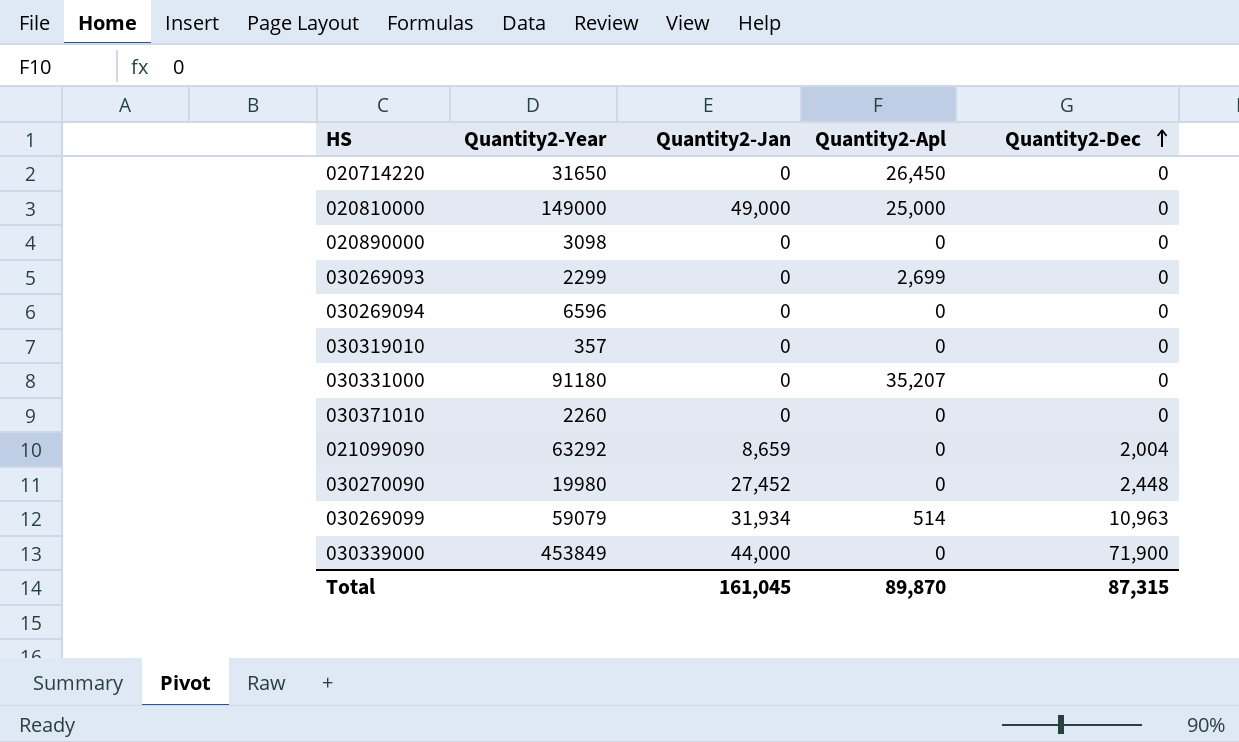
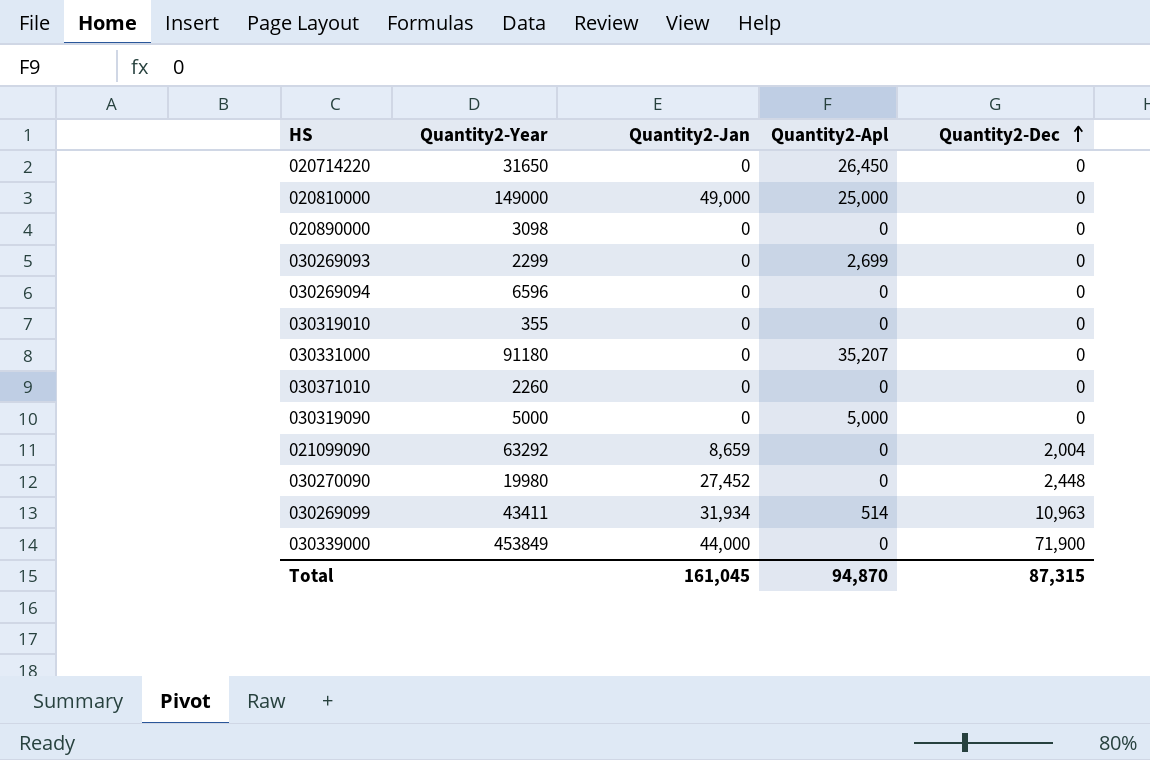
030319010 | Quantity2-Year: 357 -> 355
row 030319090: none -> 5000 | 0 | 5,000 | 0
030269099 | Quantity2-Year: 59079 -> 43411
Total | Quantity2-Apl: 89,870 -> 94,870

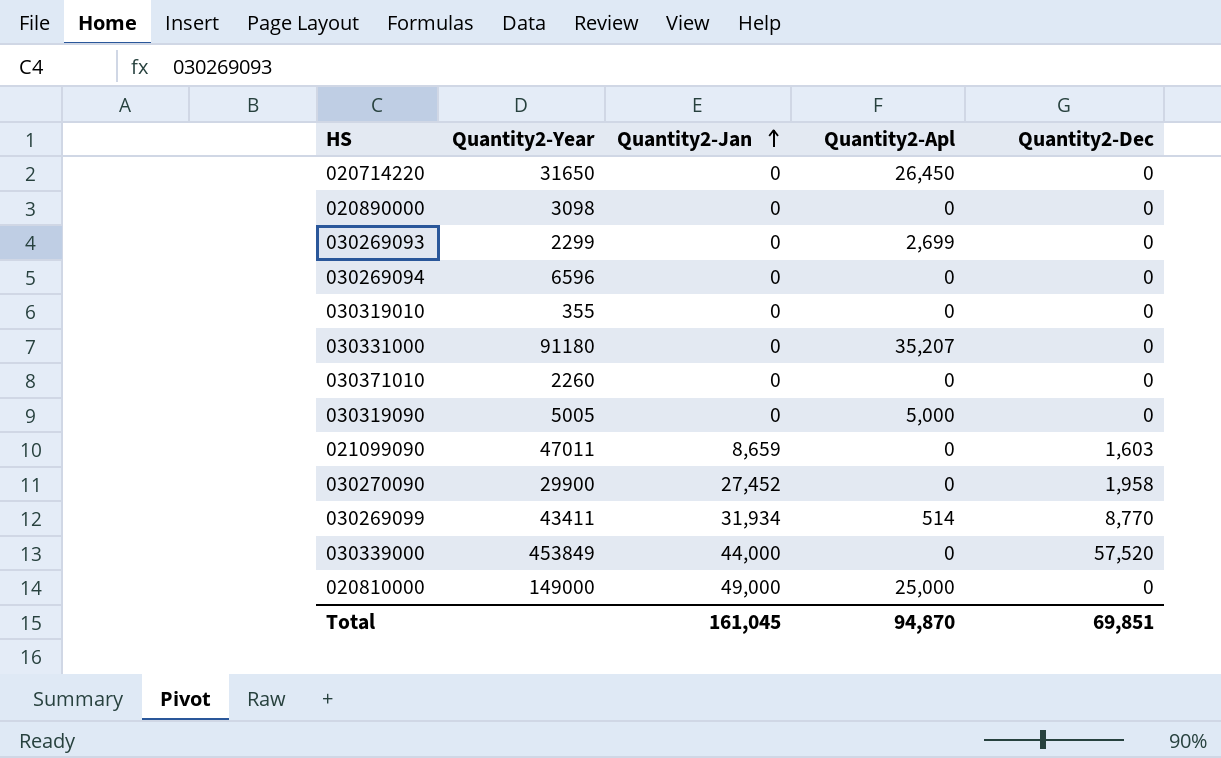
row order: Quantity2-Dec ascending -> Quantity2-Jan ascending
030319090 | Quantity2-Year: 5000 -> 5005
021099090 | Quantity2-Year: 63292 -> 47011
021099090 | Quantity2-Dec: 2,004 -> 1,603
030270090 | Quantity2-Year: 19980 -> 29900
030270090 | Quantity2-Dec: 2,448 -> 1,958
030269099 | Quantity2-Dec: 10,963 -> 8,770
030339000 | Quantity2-Dec: 71,900 -> 57,520
Total | Quantity2-Dec: 87,315 -> 69,851

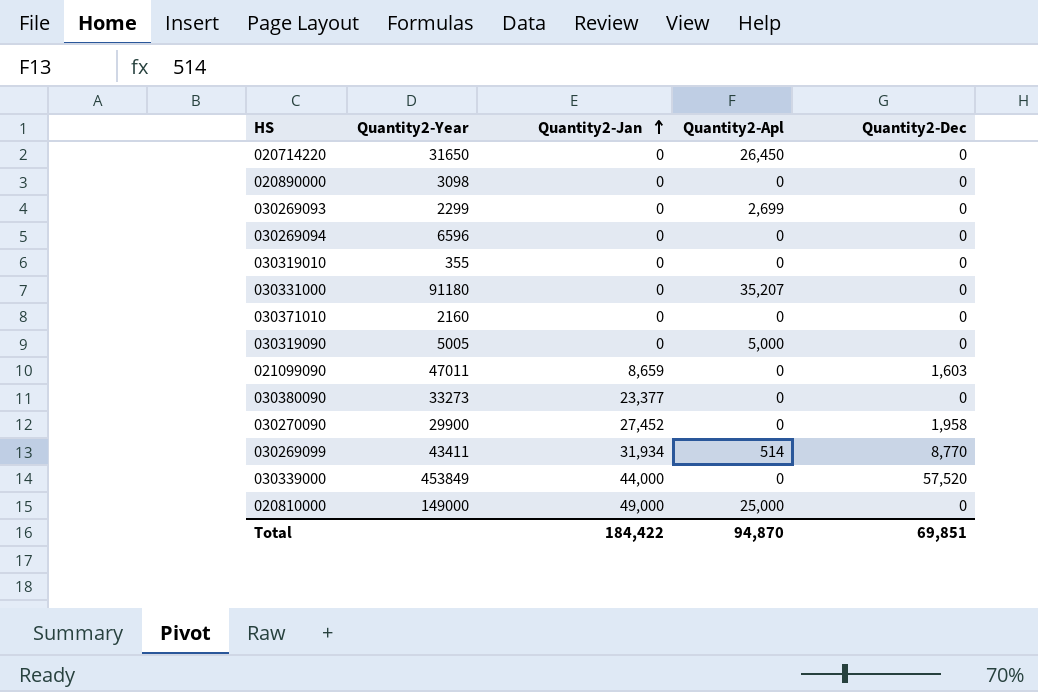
030371010 | Quantity2-Year: 2260 -> 2160
row 030380090: none -> 33273 | 23,377 | 0 | 0
Total | Quantity2-Jan: 161,045 -> 184,422

